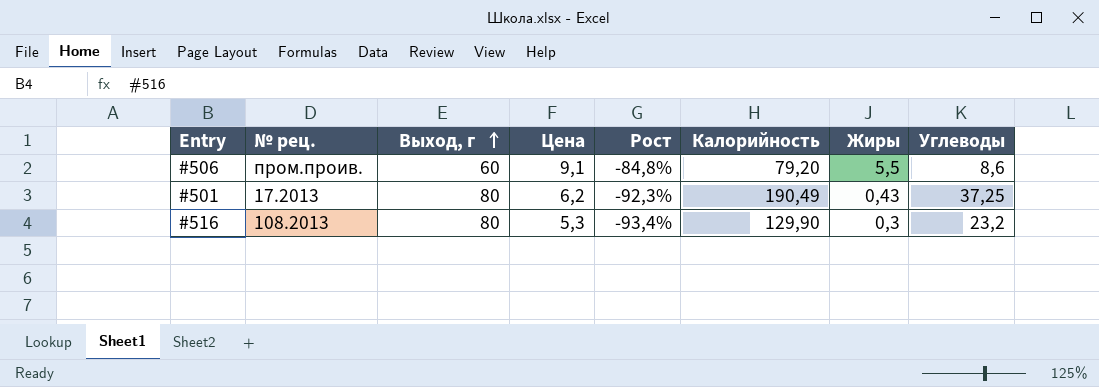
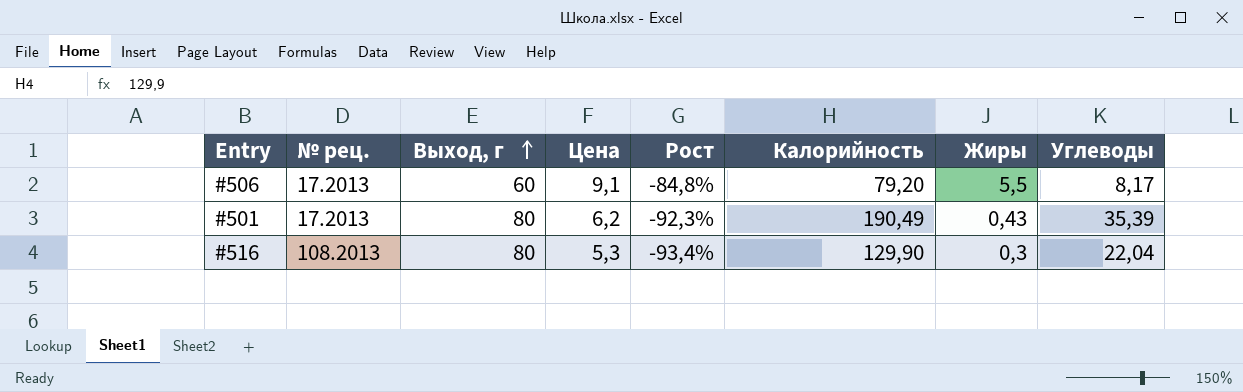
#506 | № рец.: пром.проив. -> 17.2013
#506 | Углеводы: 8,6 -> 8,17
#501 | Углеводы: 37,25 -> 35,39
#516 | Углеводы: 23,2 -> 22,04

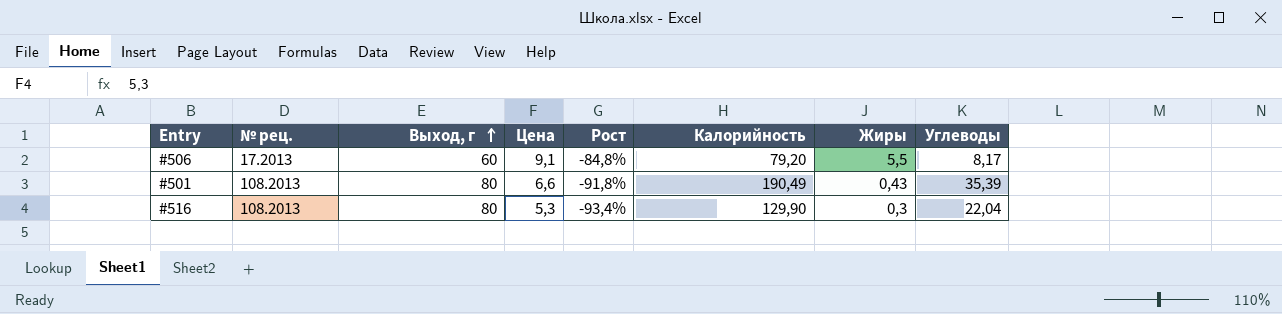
#501 | № рец.: 17.2013 -> 108.2013
#501 | Цена: 6,2 -> 6,6
#501 | Рост: -92,3% -> -91,8%

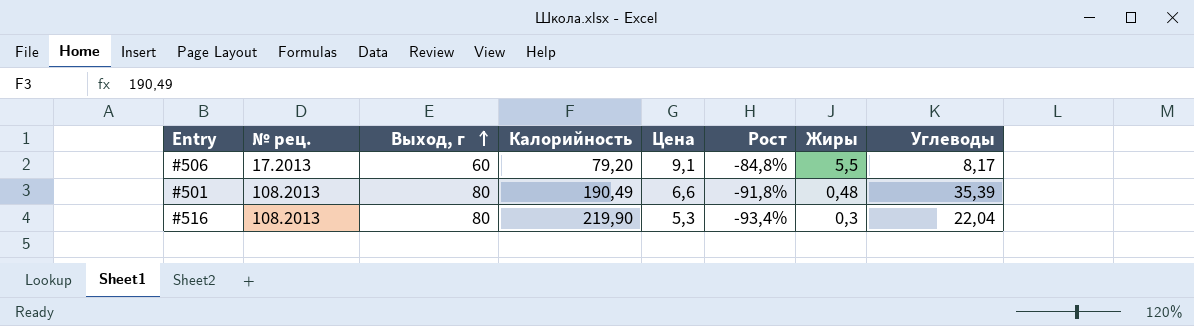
column Калорийность | position: 6 -> 4
#501 | Жиры: 0,43 -> 0,48
#516 | Калорийность: 129,90 -> 219,90

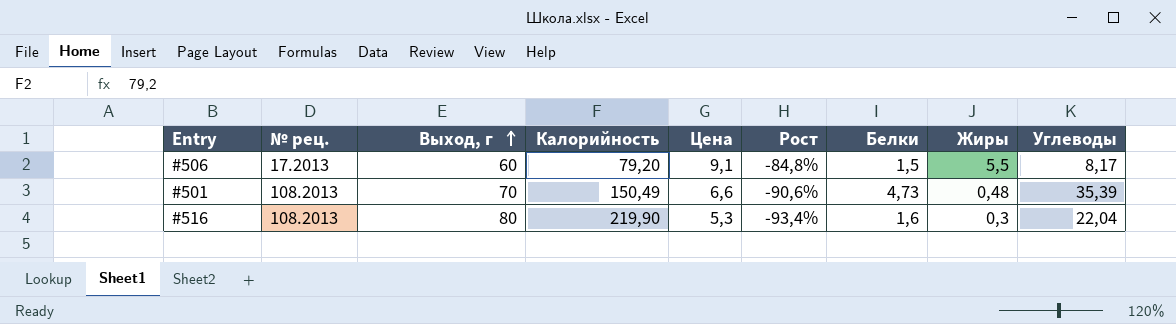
column Белки | position: none -> 7
#501 | Выход, г: 80 -> 70
#501 | Калорийность: 190,49 -> 150,49
#501 | Рост: -91,8% -> -90,6%

